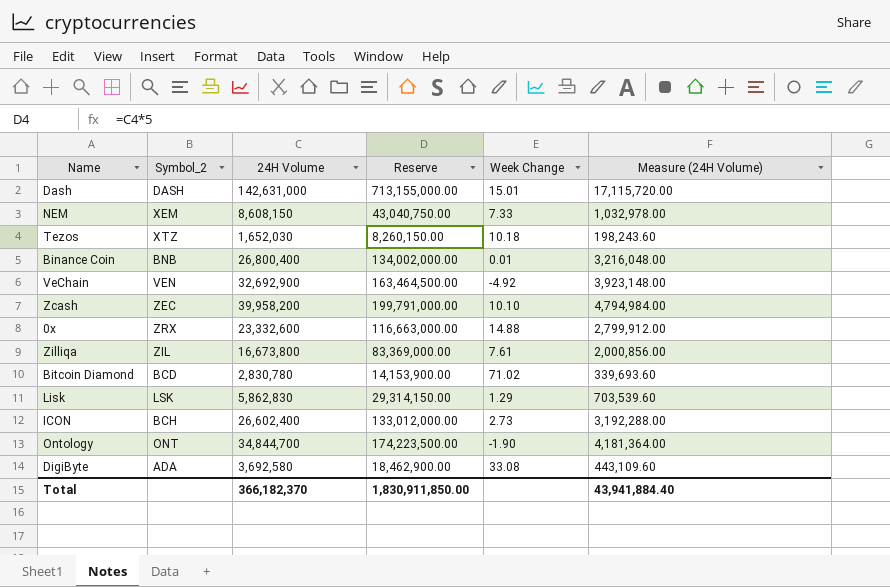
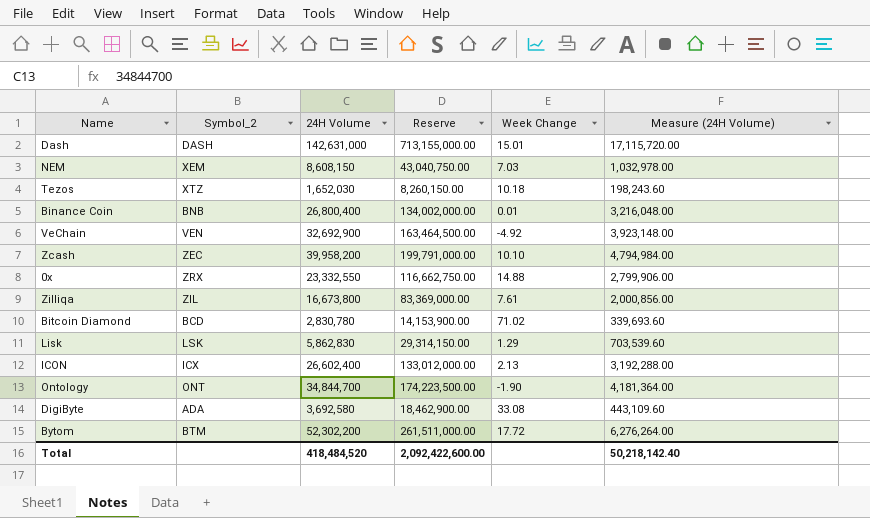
NEM | Week Change: 7.33 -> 7.03
0x | 24H Volume: 23,332,600 -> 23,332,550
0x | Reserve: 116,663,000.00 -> 116,662,750.00
0x | Measure (24H Volume): 2,799,912.00 -> 2,799,906.00
ICON | Symbol_2: BCH -> ICX
ICON | Week Change: 2.73 -> 2.13
row Bytom: none -> BTM | 52,302,200 | 261,511,000.00 | 17.72 | 6,276,264.00
Total | 24H Volume: 366,182,370 -> 418,484,520
Total | Reserve: 1,830,911,850.00 -> 2,092,422,600.00
Total | Measure (24H Volume): 43,941,884.40 -> 50,218,142.40

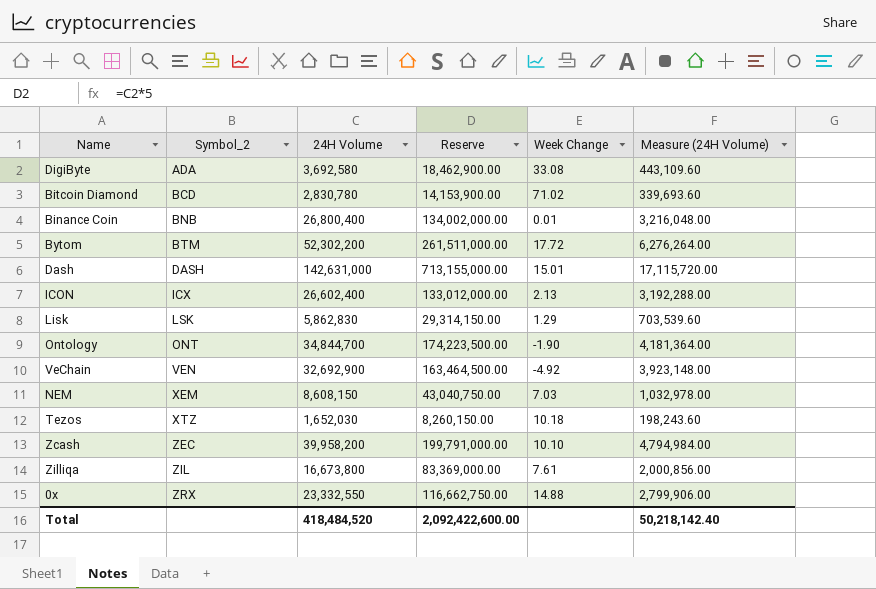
row order: none -> Symbol_2 ascending

